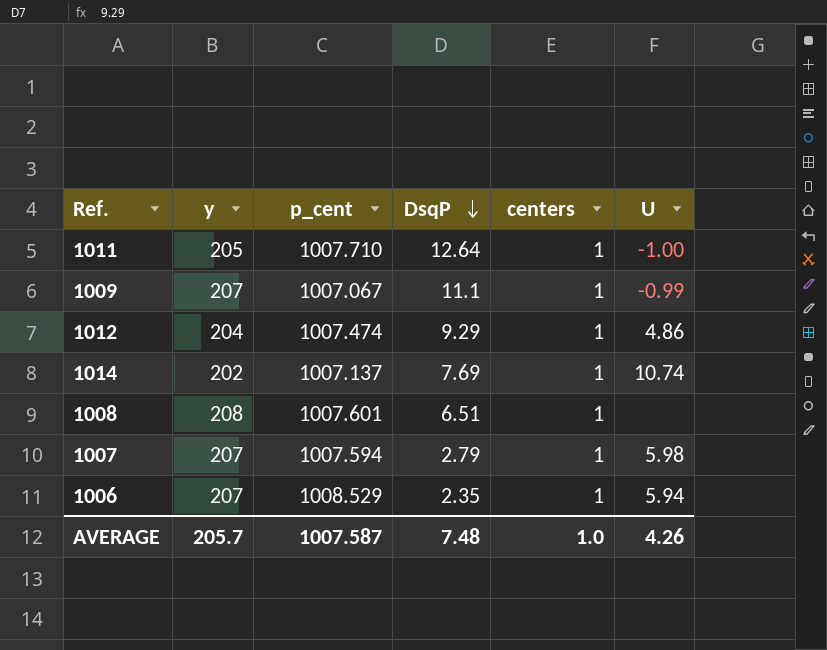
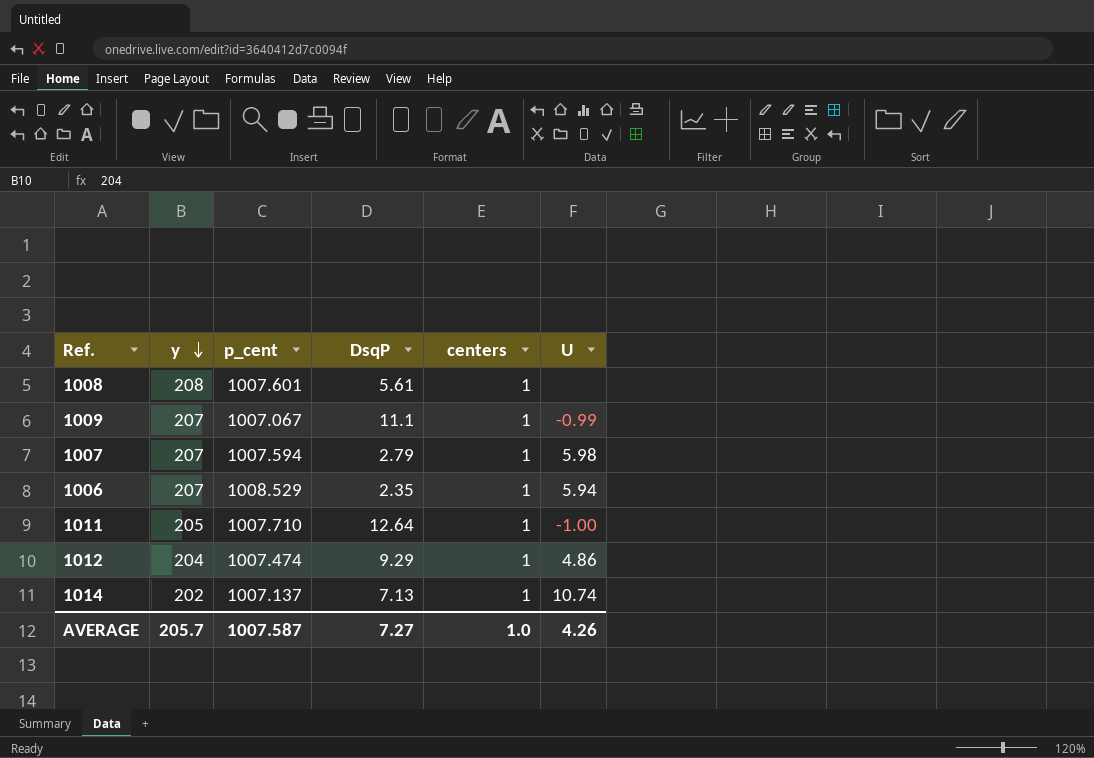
row order: DsqP descending -> y descending
1008 | DsqP: 6.51 -> 5.61
1014 | DsqP: 7.69 -> 7.13
AVERAGE | DsqP: 7.48 -> 7.27

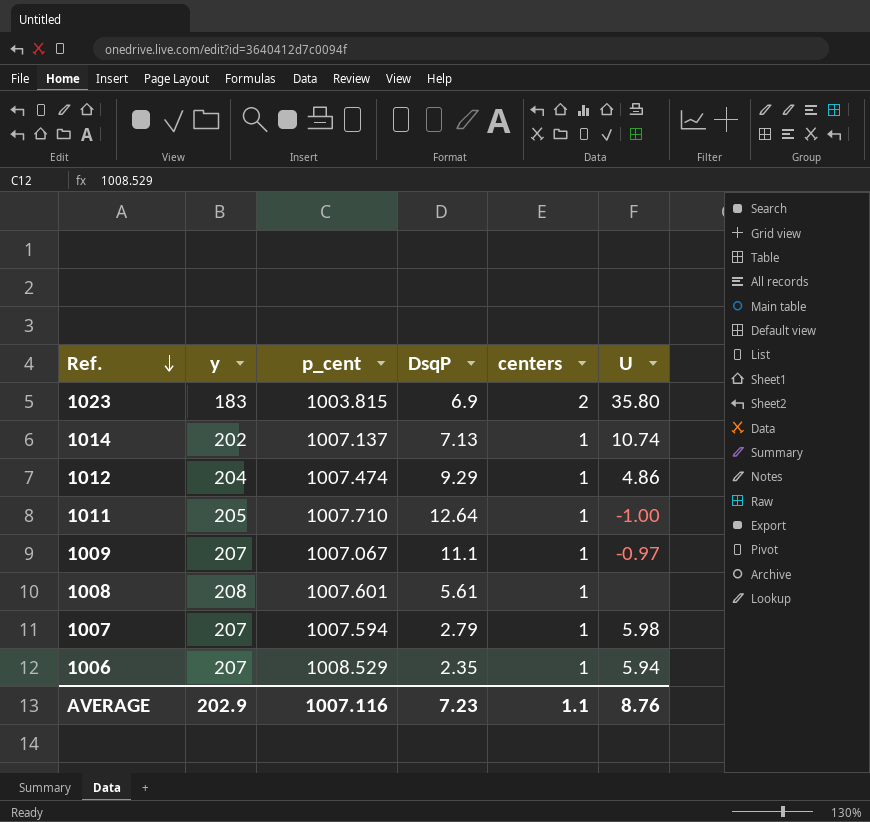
row order: y descending -> Ref. descending
row 1023: none -> 183 | 1003.815 | 6.9 | 2 | 35.80
1009 | U: -0.99 -> -0.97
AVERAGE | y: 205.7 -> 202.9
AVERAGE | p_cent: 1007.587 -> 1007.116
AVERAGE | DsqP: 7.27 -> 7.23
AVERAGE | centers: 1.0 -> 1.1
AVERAGE | U: 4.26 -> 8.76

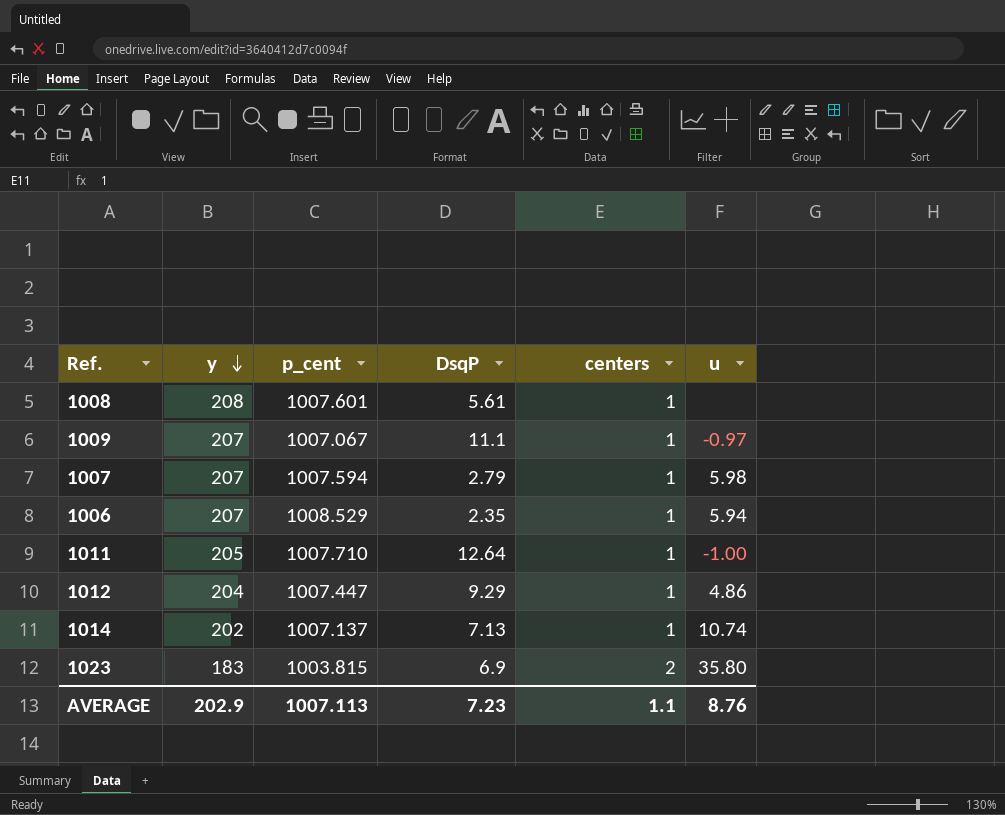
row order: Ref. descending -> y descending
column name: U -> u
1012 | p_cent: 1007.474 -> 1007.447
AVERAGE | p_cent: 1007.116 -> 1007.113

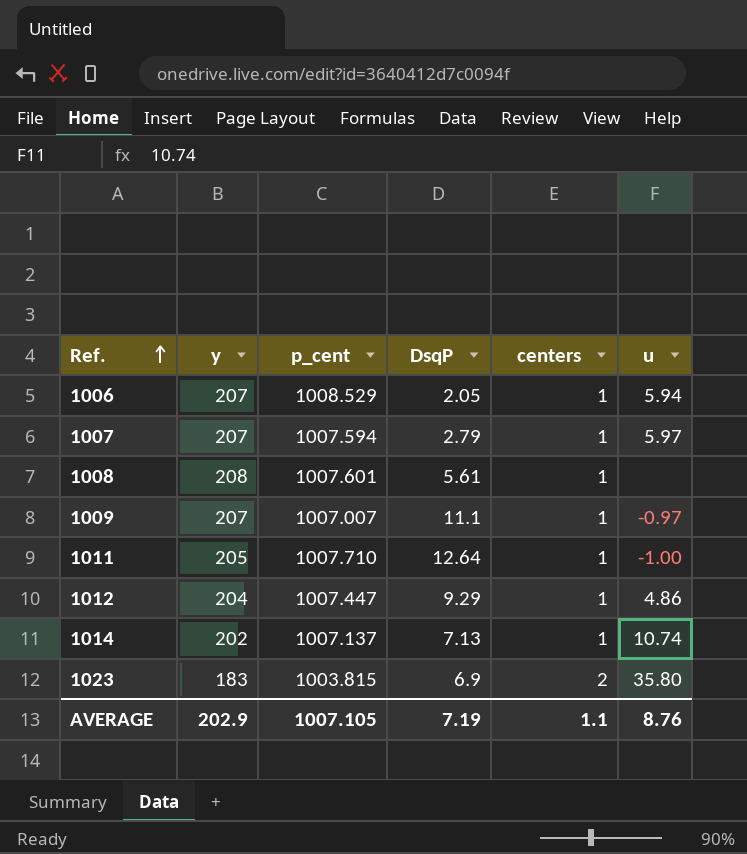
row order: y descending -> Ref. ascending
1006 | DsqP: 2.35 -> 2.05
1007 | u: 5.98 -> 5.97
1009 | p_cent: 1007.067 -> 1007.007
AVERAGE | p_cent: 1007.113 -> 1007.105
AVERAGE | DsqP: 7.23 -> 7.19

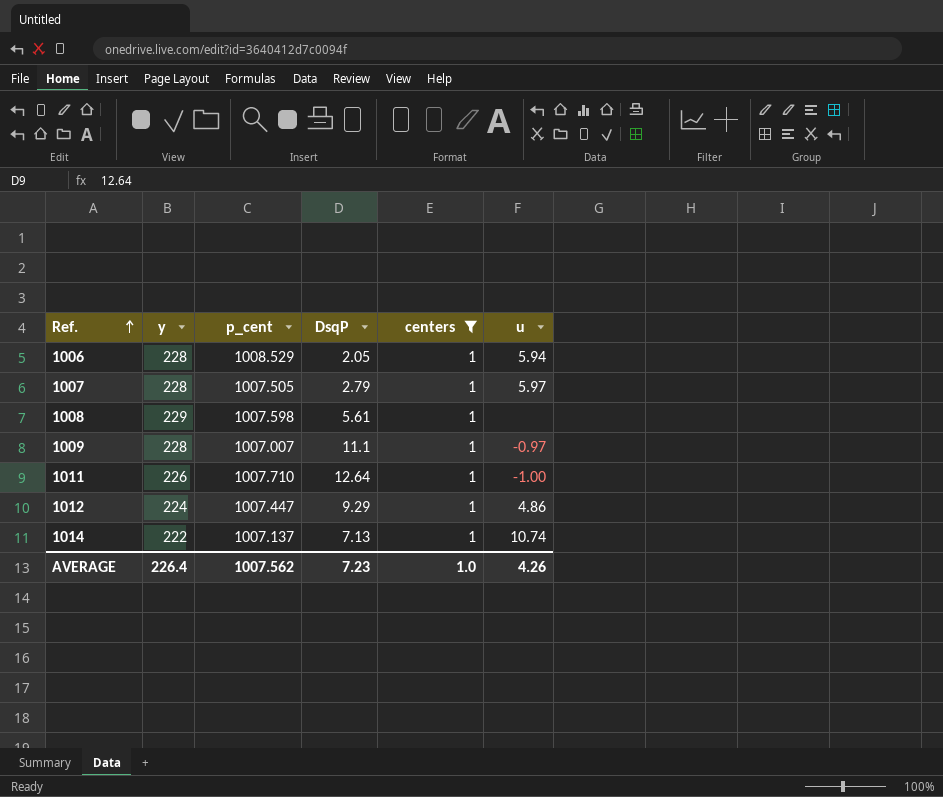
filter: none -> centers = 1
1006 | y: 207 -> 228
1007 | y: 207 -> 228
1007 | p_cent: 1007.594 -> 1007.505
1008 | y: 208 -> 229
1008 | p_cent: 1007.601 -> 1007.598
1009 | y: 207 -> 228
1011 | y: 205 -> 226
1012 | y: 204 -> 224
1014 | y: 202 -> 222
AVERAGE | y: 202.9 -> 226.4
AVERAGE | p_cent: 1007.105 -> 1007.562
AVERAGE | DsqP: 7.19 -> 7.23
AVERAGE | centers: 1.1 -> 1.0
AVERAGE | u: 8.76 -> 4.26

